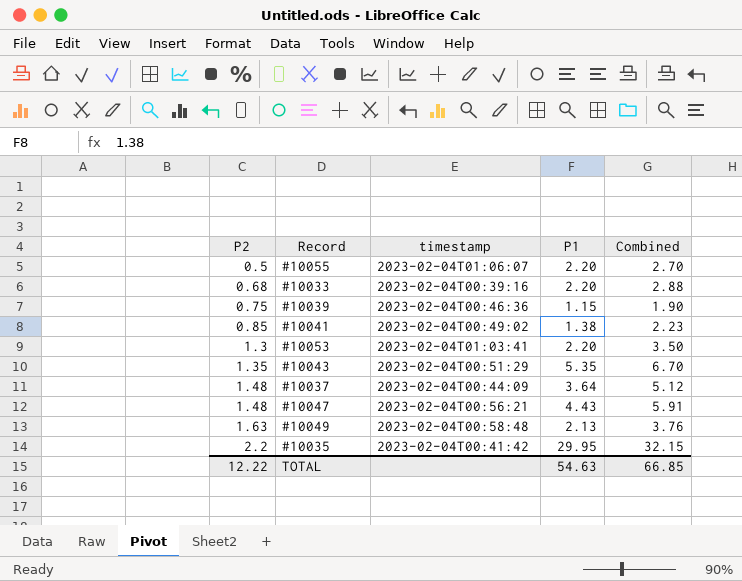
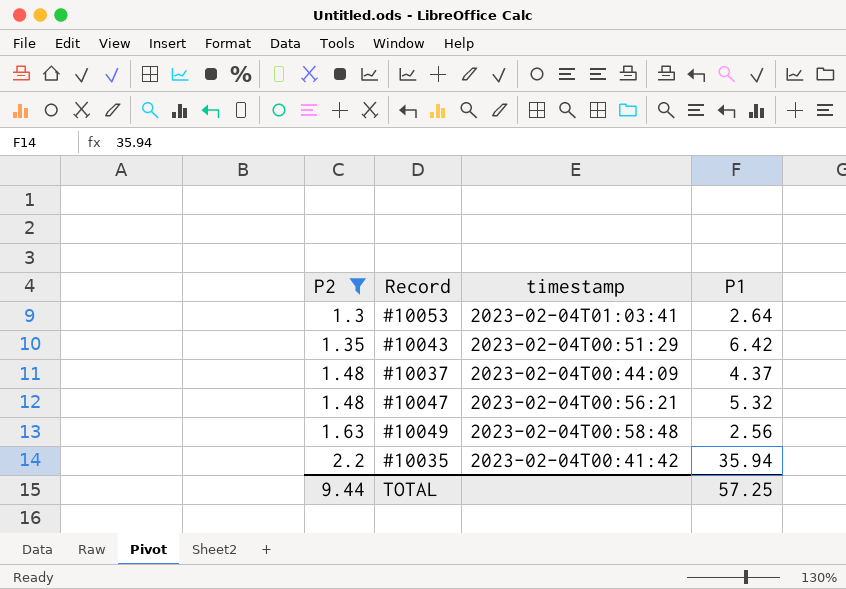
filter: none -> P2 >= 1.3
column Combined | formula: [P2] + [P1] -> none
#10053 | P1: 2.20 -> 2.64
#10043 | P1: 5.35 -> 6.42
#10037 | P1: 3.64 -> 4.37
#10047 | P1: 4.43 -> 5.32
#10049 | P1: 2.13 -> 2.56
#10035 | P1: 29.95 -> 35.94
TOTAL | P2: 12.22 -> 9.44
TOTAL | P1: 54.63 -> 57.25

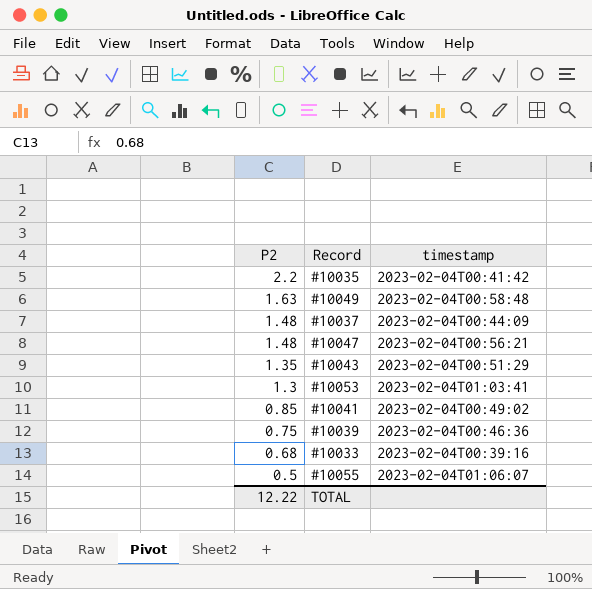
filter: P2 >= 1.3 -> none
row order: P2 ascending -> P2 descending
column P1 | position: 4 -> none
TOTAL | P2: 9.44 -> 12.22

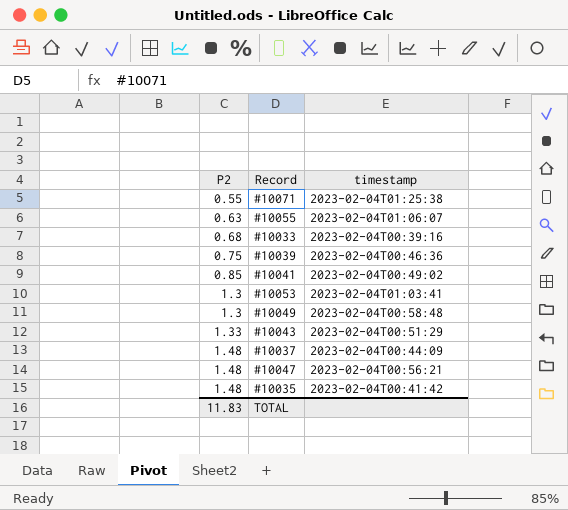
row order: P2 descending -> P2 ascending
row #10071: none -> 0.55 | 2023-02-04T01:25:38
#10055 | P2: 0.5 -> 0.63
#10049 | P2: 1.63 -> 1.3
#10043 | P2: 1.35 -> 1.33
#10035 | P2: 2.2 -> 1.48
TOTAL | P2: 12.22 -> 11.83

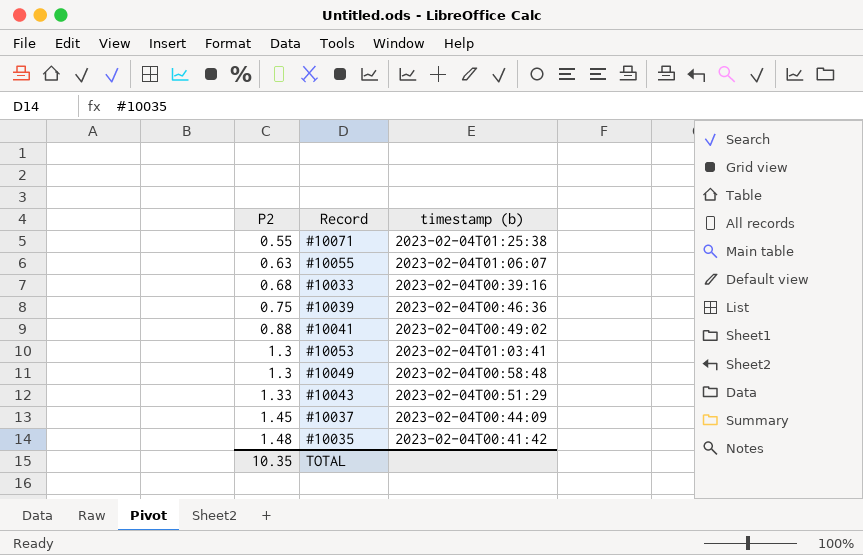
column name: timestamp -> timestamp (b)
row #10047: 1.48 | 2023-02-04T00:56:21 -> none
#10041 | P2: 0.85 -> 0.88
#10037 | P2: 1.48 -> 1.45
TOTAL | P2: 11.83 -> 10.35

